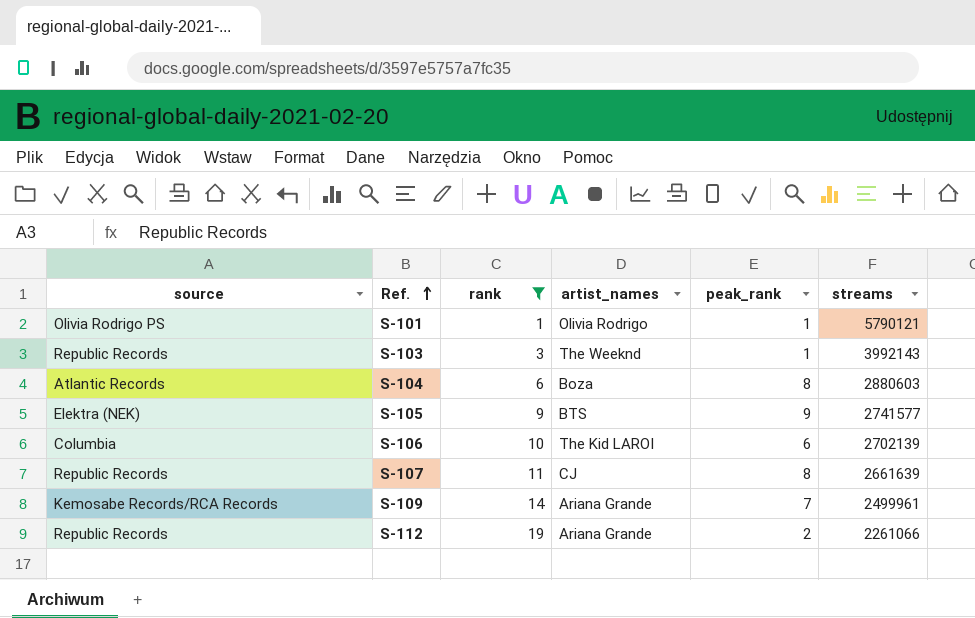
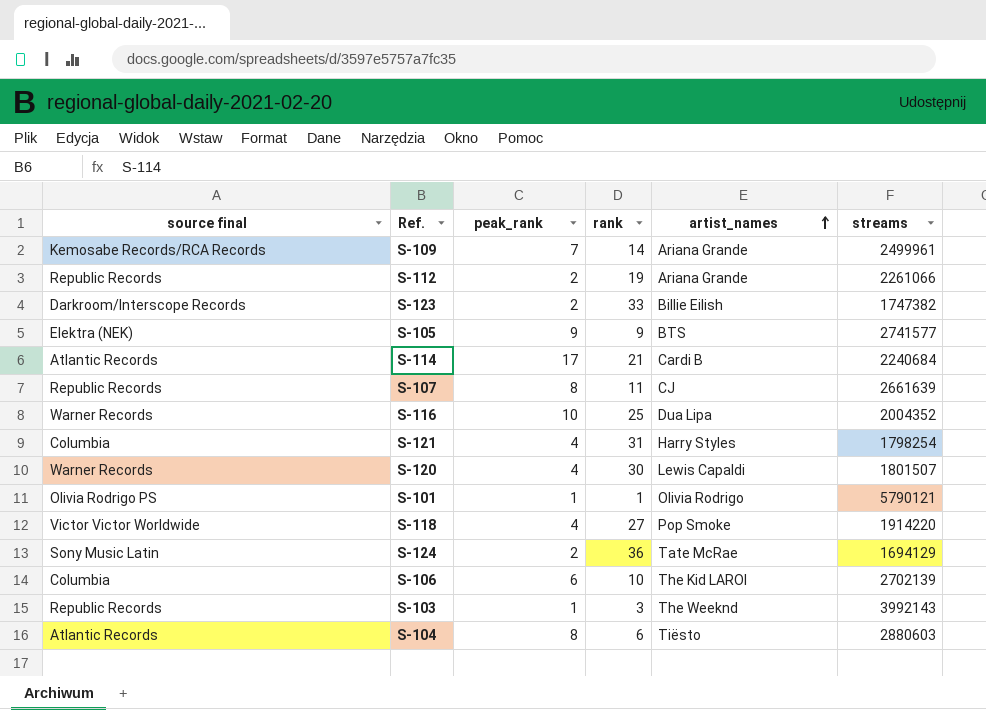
filter: rank <= 19 -> none
row order: Ref. ascending -> artist_names ascending
column name: source -> source final
column peak_rank | position: 5 -> 3
S-104 | artist_names: Boza -> Tiësto

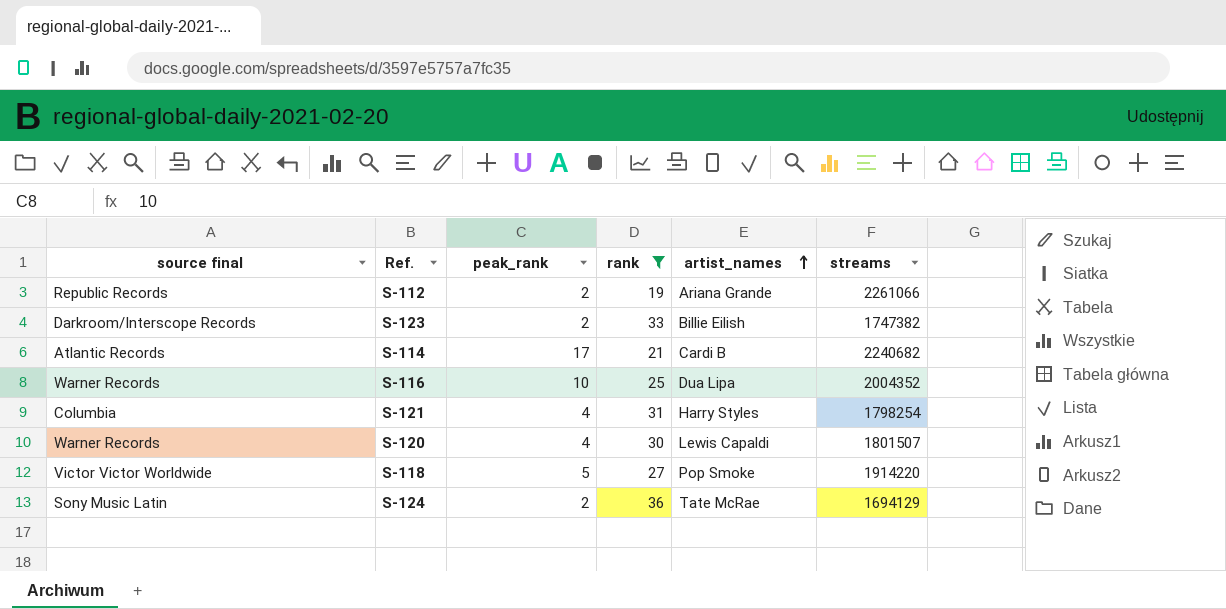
filter: none -> rank >= 19
S-114 | streams: 2240684 -> 2240682
S-118 | peak_rank: 4 -> 5

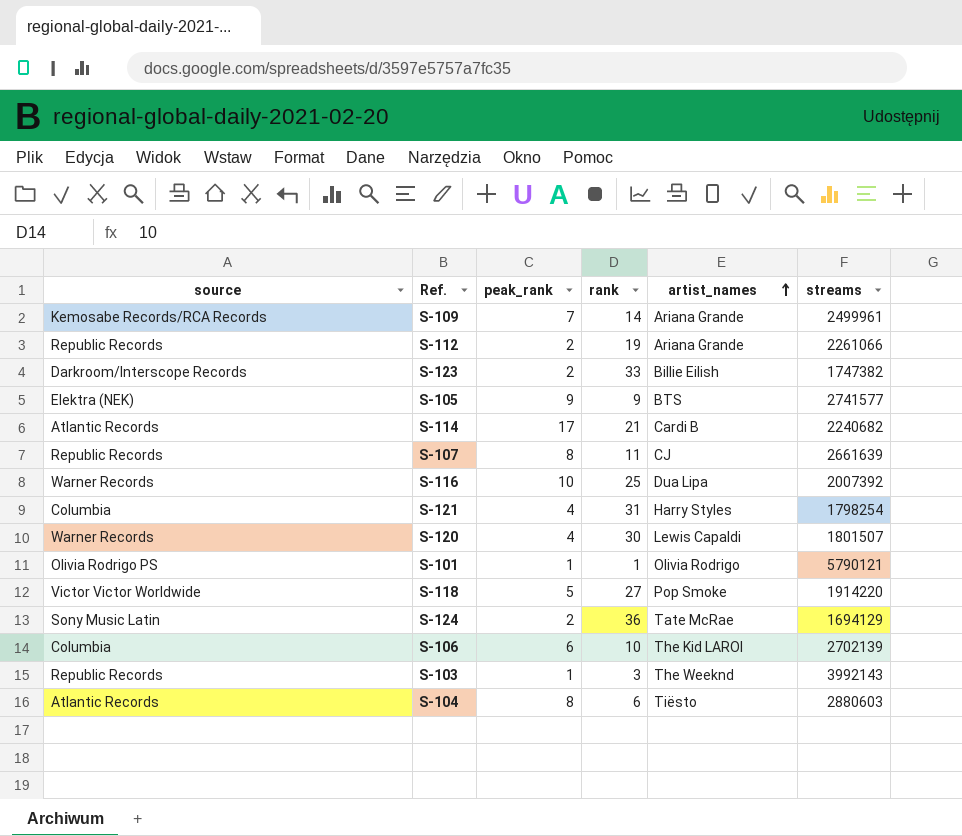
filter: rank >= 19 -> none
column name: source final -> source
S-116 | streams: 2004352 -> 2007392

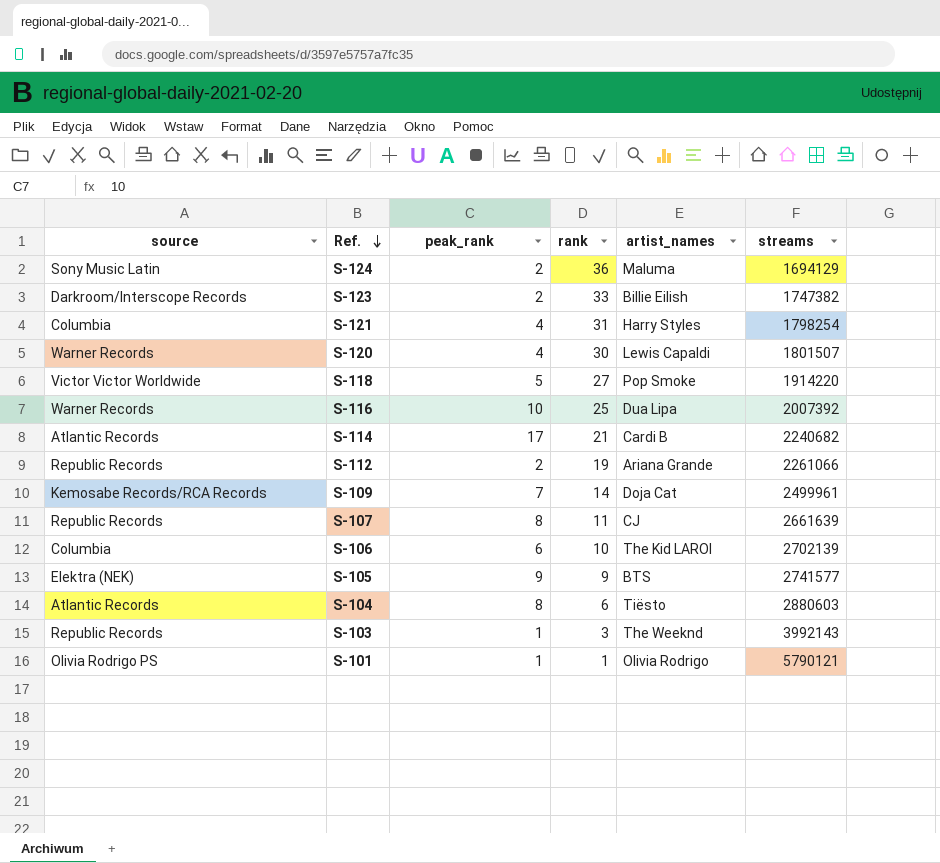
row order: artist_names ascending -> Ref. descending
S-124 | artist_names: Tate McRae -> Maluma
S-109 | artist_names: Ariana Grande -> Doja Cat

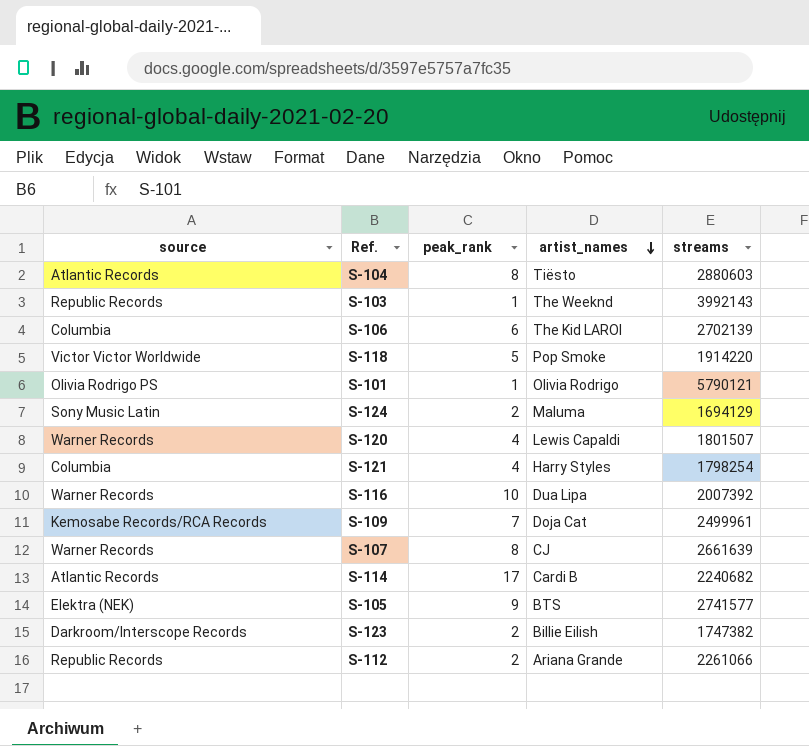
row order: Ref. descending -> artist_names descending
column rank | position: 4 -> none
S-107 | source: Republic Records -> Warner Records

